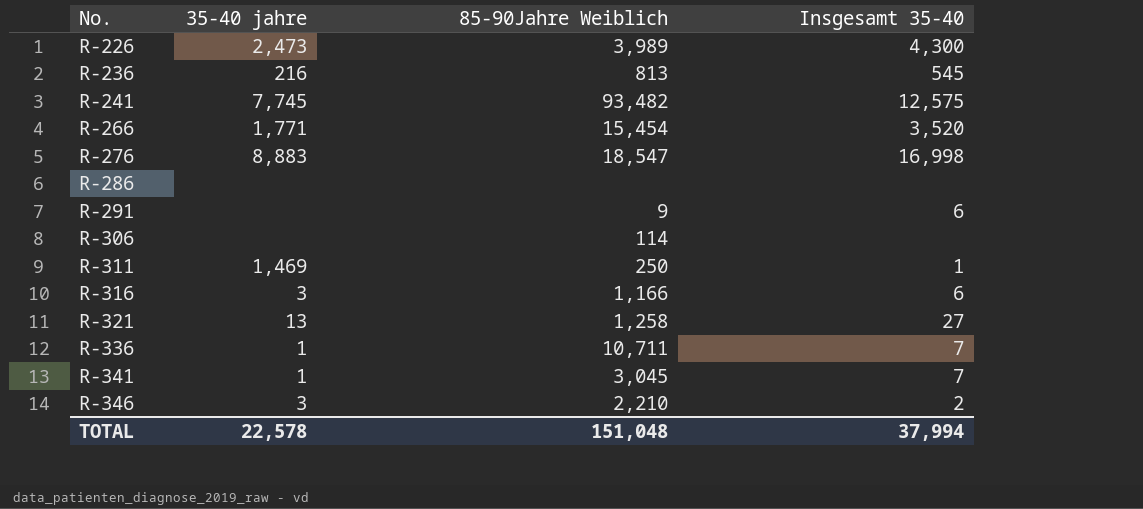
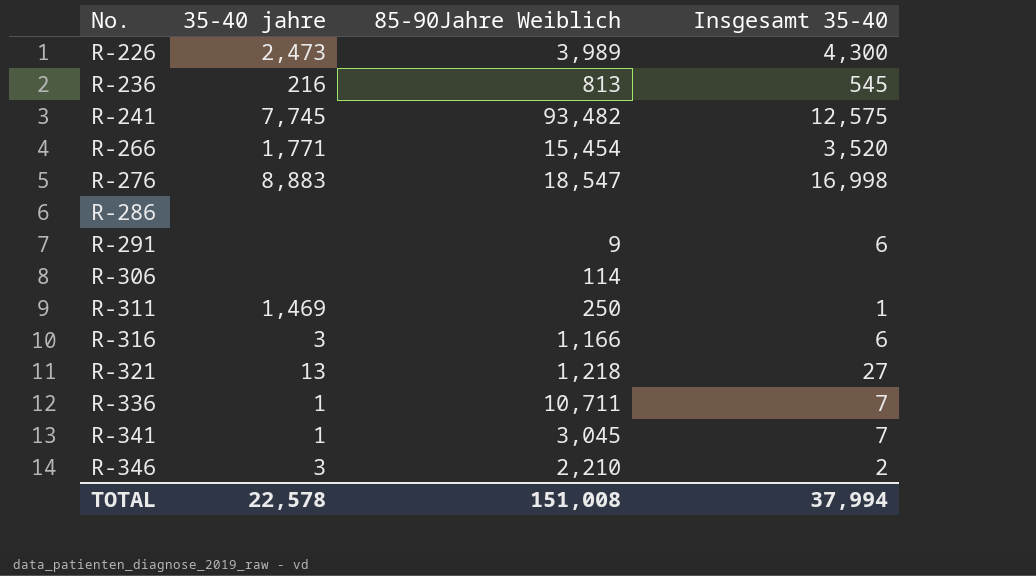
R-321 | 85-90Jahre Weiblich: 1,258 -> 1,218
TOTAL | 85-90Jahre Weiblich: 151,048 -> 151,008

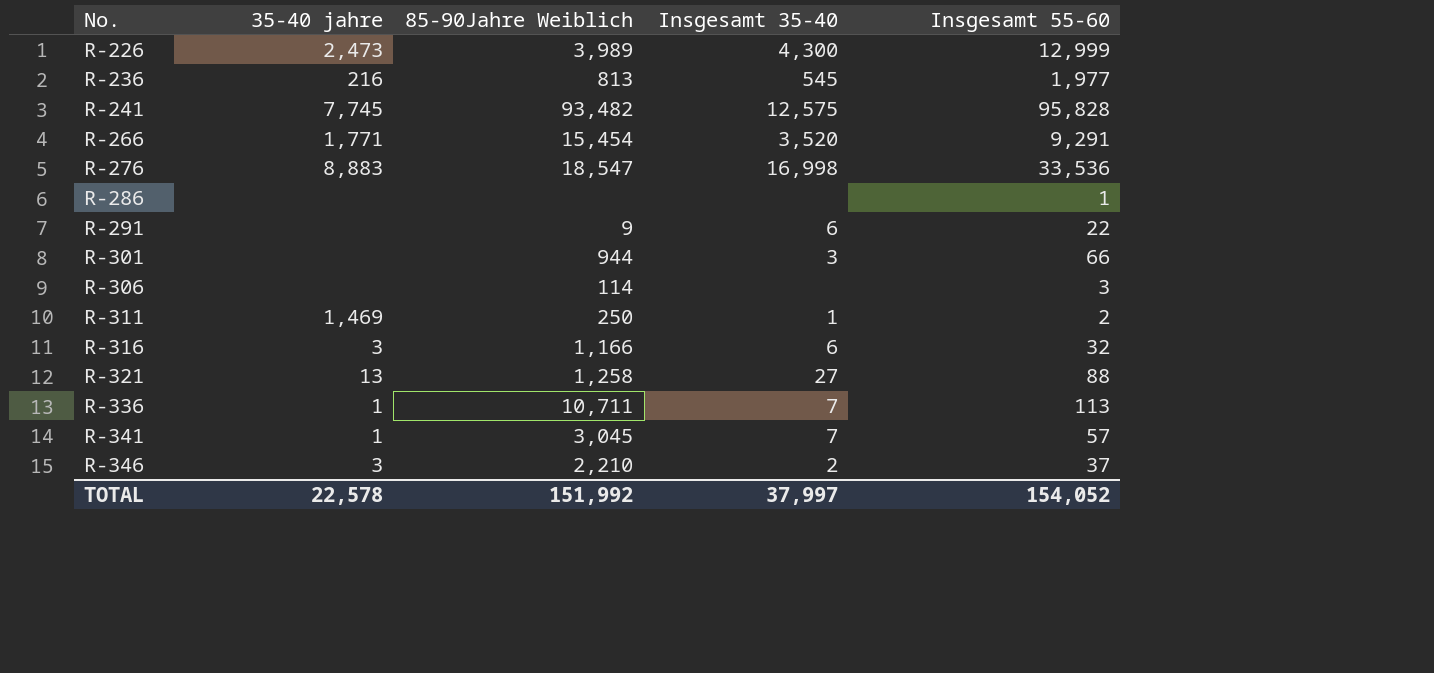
column Insgesamt 55-60 | position: none -> 5
row R-301: none -> none | 944 | 3 | 66
R-321 | 85-90Jahre Weiblich: 1,218 -> 1,258
TOTAL | 85-90Jahre Weiblich: 151,008 -> 151,992
TOTAL | Insgesamt 35-40: 37,994 -> 37,997

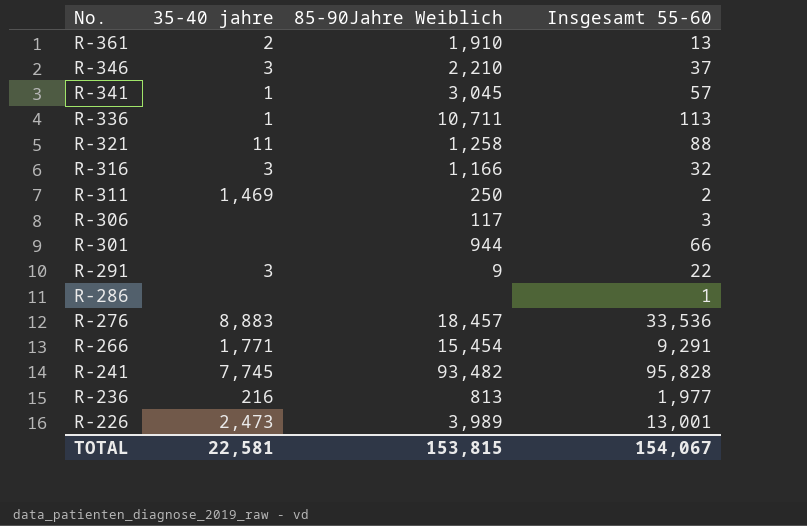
row order: No. ascending -> No. descending
column Insgesamt 35-40 | position: 4 -> none
row R-361: none -> 2 | 1,910 | 13
R-321 | 35-40 jahre: 13 -> 11
R-306 | 85-90Jahre Weiblich: 114 -> 117
R-291 | 35-40 jahre: none -> 3
R-276 | 85-90Jahre Weiblich: 18,547 -> 18,457
R-226 | Insgesamt 55-60: 12,999 -> 13,001
TOTAL | 35-40 jahre: 22,578 -> 22,581
TOTAL | 85-90Jahre Weiblich: 151,992 -> 153,815
TOTAL | Insgesamt 55-60: 154,052 -> 154,067

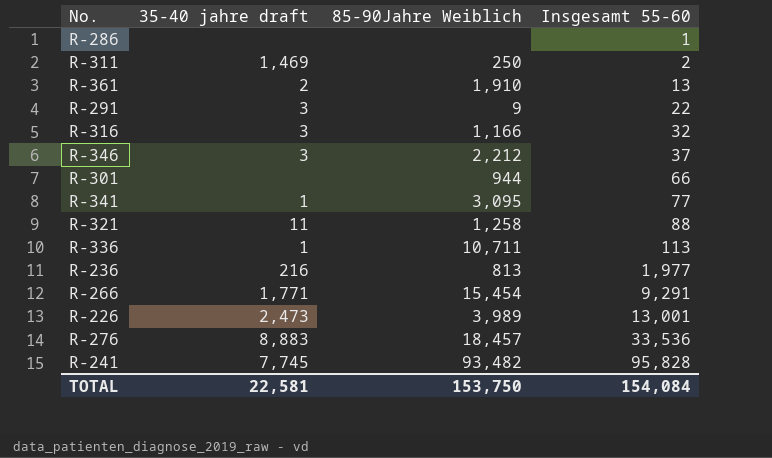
row order: No. descending -> Insgesamt 55-60 ascending
column name: 35-40 jahre -> 35-40 jahre draft
row R-306: none | 117 | 3 -> none
R-346 | 85-90Jahre Weiblich: 2,210 -> 2,212
R-341 | 85-90Jahre Weiblich: 3,045 -> 3,095
R-341 | Insgesamt 55-60: 57 -> 77
TOTAL | 85-90Jahre Weiblich: 153,815 -> 153,750
TOTAL | Insgesamt 55-60: 154,067 -> 154,084

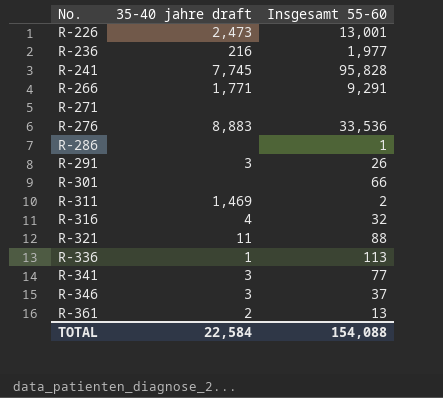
row order: Insgesamt 55-60 ascending -> No. ascending
column 85-90Jahre Weiblich | position: 3 -> none
row R-271: none -> none | none
R-291 | Insgesamt 55-60: 22 -> 26
R-316 | 35-40 jahre draft: 3 -> 4
R-341 | 35-40 jahre draft: 1 -> 3
TOTAL | 35-40 jahre draft: 22,581 -> 22,584
TOTAL | Insgesamt 55-60: 154,084 -> 154,088

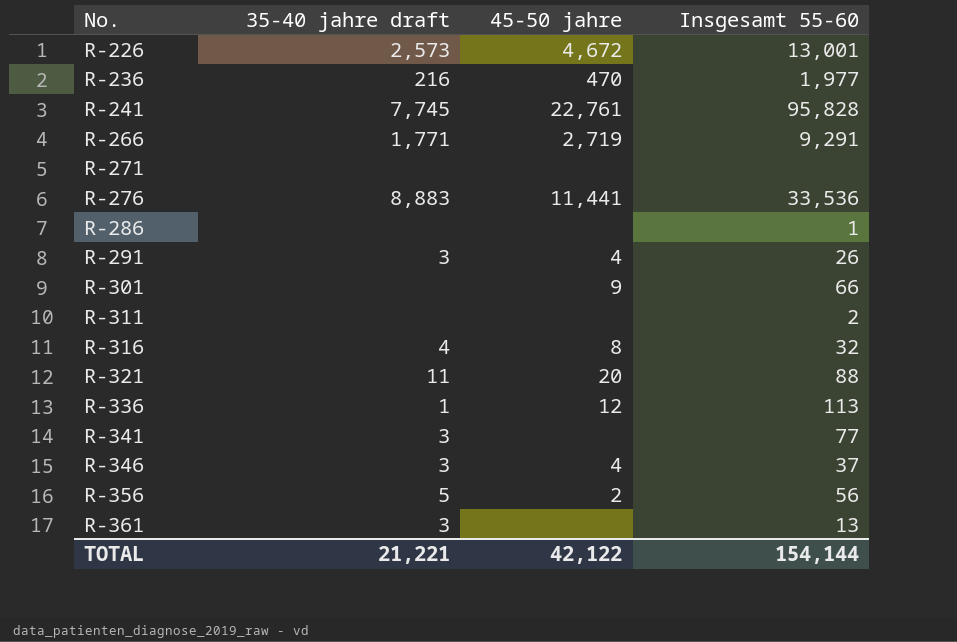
column 45-50 jahre | position: none -> 3
R-226 | 35-40 jahre draft: 2,473 -> 2,573
R-311 | 35-40 jahre draft: 1,469 -> none
row R-356: none -> 5 | 2 | 56
R-361 | 35-40 jahre draft: 2 -> 3
TOTAL | 35-40 jahre draft: 22,584 -> 21,221
TOTAL | Insgesamt 55-60: 154,088 -> 154,144

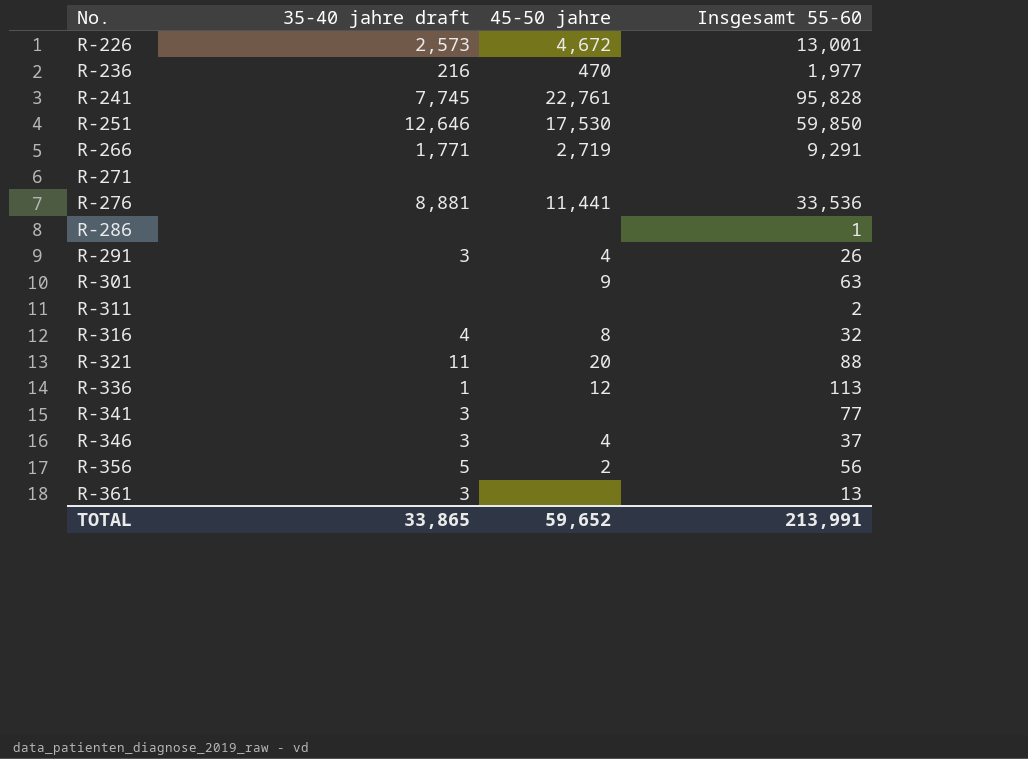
row R-251: none -> 12,646 | 17,530 | 59,850
R-276 | 35-40 jahre draft: 8,883 -> 8,881
R-301 | Insgesamt 55-60: 66 -> 63
TOTAL | 35-40 jahre draft: 21,221 -> 33,865
TOTAL | 45-50 jahre: 42,122 -> 59,652
TOTAL | Insgesamt 55-60: 154,144 -> 213,991

